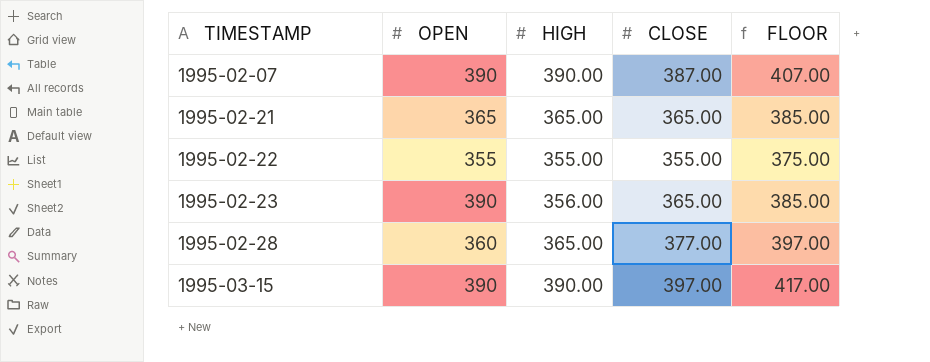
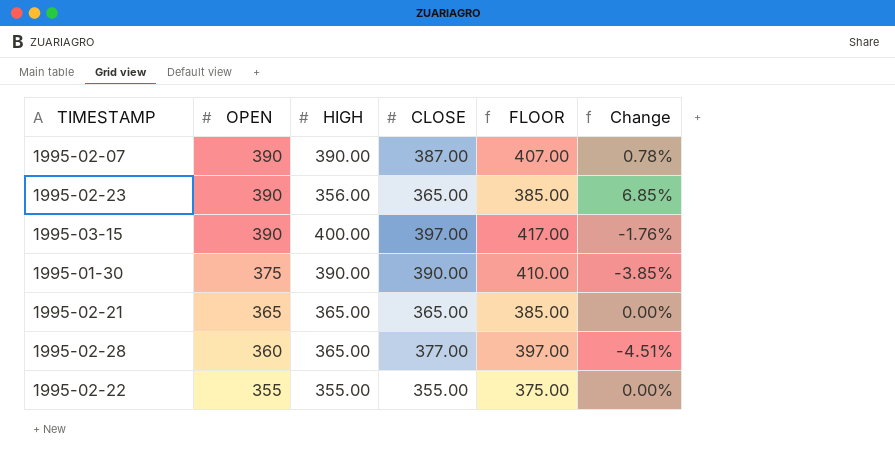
row order: TIMESTAMP ascending -> OPEN descending
column Change | formula: none -> ([OPEN] - [CLOSE]) / [CLOSE]
1995-03-15 | HIGH: 390.00 -> 400.00
row 1995-01-30: none -> 375 | 390.00 | 390.00 | 410.00 | -3.85%

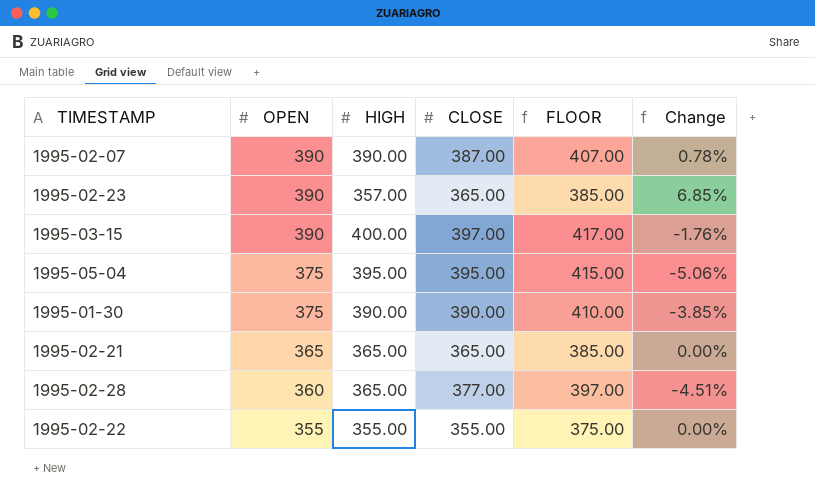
1995-02-23 | HIGH: 356.00 -> 357.00
row 1995-05-04: none -> 375 | 395.00 | 395.00 | 415.00 | -5.06%

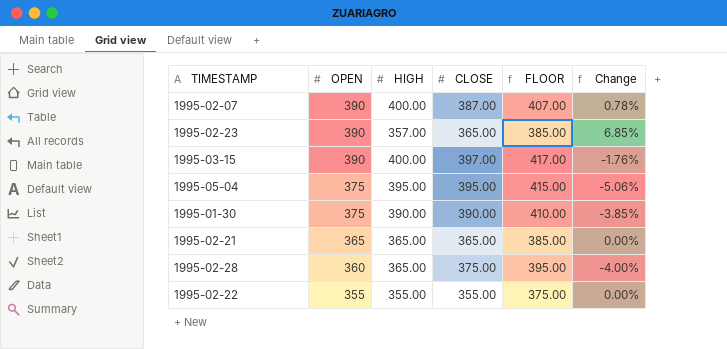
1995-02-07 | HIGH: 390.00 -> 400.00
1995-02-28 | CLOSE: 377.00 -> 375.00
1995-02-28 | FLOOR: 397.00 -> 395.00
1995-02-28 | Change: -4.51% -> -4.00%

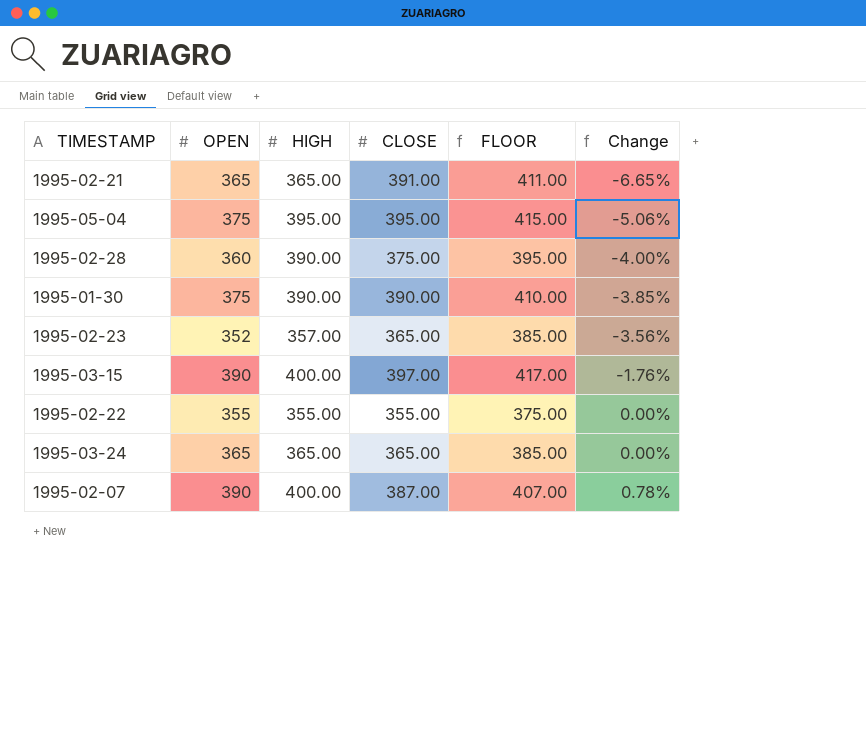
row order: OPEN descending -> Change ascending
1995-02-21 | CLOSE: 365.00 -> 391.00
1995-02-21 | FLOOR: 385.00 -> 411.00
1995-02-21 | Change: 0.00% -> -6.65%
1995-02-28 | HIGH: 365.00 -> 390.00
1995-02-23 | OPEN: 390 -> 352
1995-02-23 | Change: 6.85% -> -3.56%
row 1995-03-24: none -> 365 | 365.00 | 365.00 | 385.00 | 0.00%

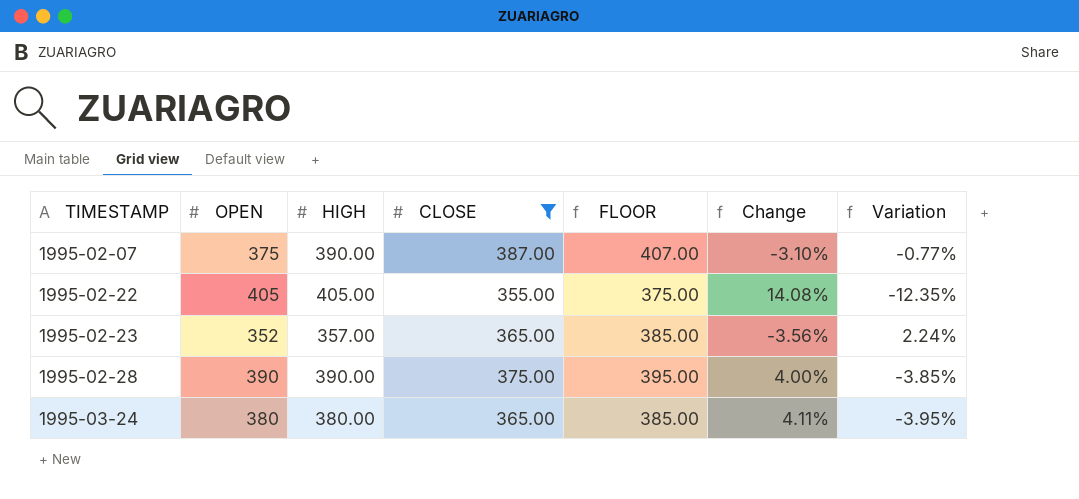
filter: none -> CLOSE <= 387.00
row order: Change ascending -> TIMESTAMP ascending
column Variation | formula: none -> ([CLOSE] - [HIGH]) / [HIGH]
1995-02-07 | OPEN: 390 -> 375
1995-02-07 | HIGH: 400.00 -> 390.00
1995-02-07 | Change: 0.78% -> -3.10%
1995-02-22 | OPEN: 355 -> 405
1995-02-22 | HIGH: 355.00 -> 405.00
1995-02-22 | Change: 0.00% -> 14.08%
1995-02-28 | OPEN: 360 -> 390
1995-02-28 | Change: -4.00% -> 4.00%
1995-03-24 | OPEN: 365 -> 380
1995-03-24 | HIGH: 365.00 -> 380.00
1995-03-24 | Change: 0.00% -> 4.11%

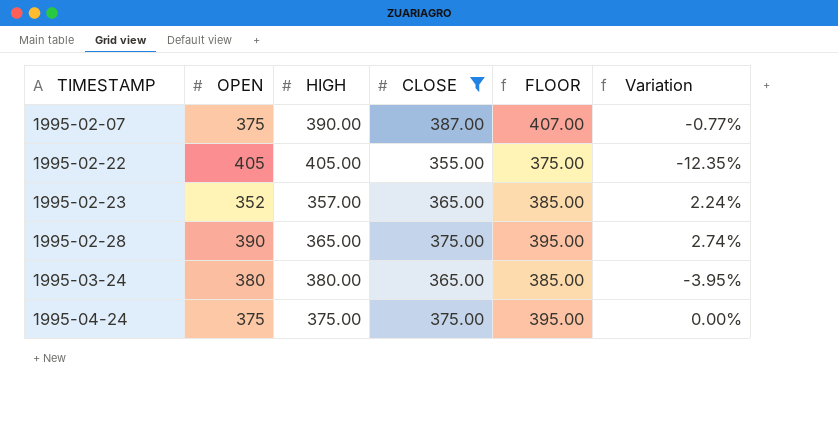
column Change | formula: ([OPEN] - [CLOSE]) / [CLOSE] -> none
1995-02-28 | HIGH: 390.00 -> 365.00
1995-02-28 | Variation: -3.85% -> 2.74%
row 1995-04-24: none -> 375 | 375.00 | 375.00 | 395.00 | 0.00%

